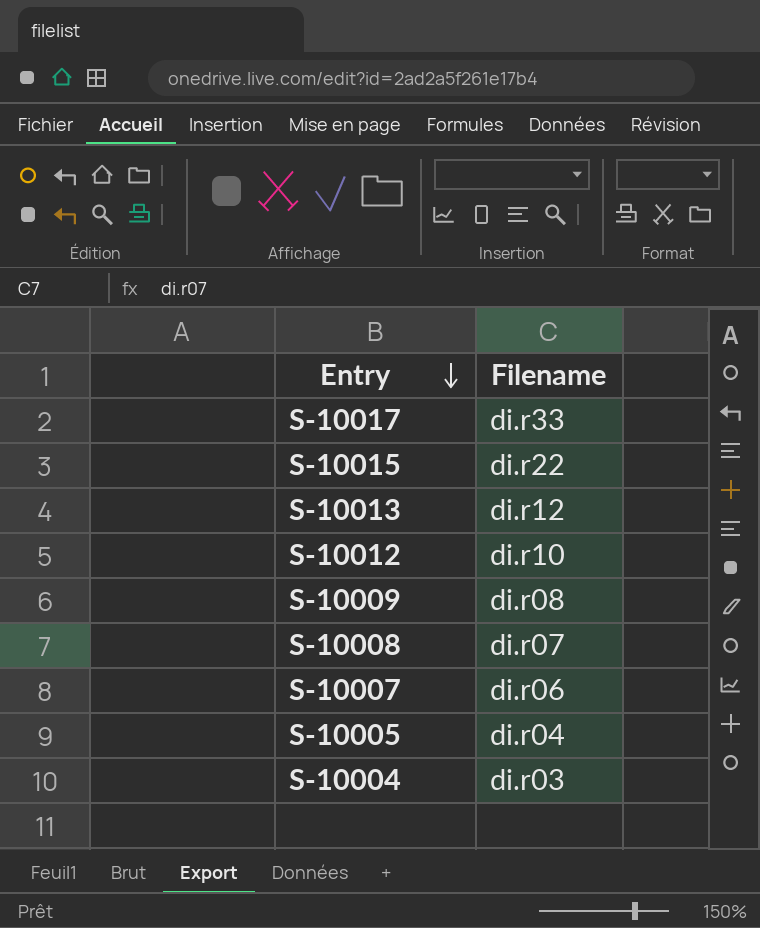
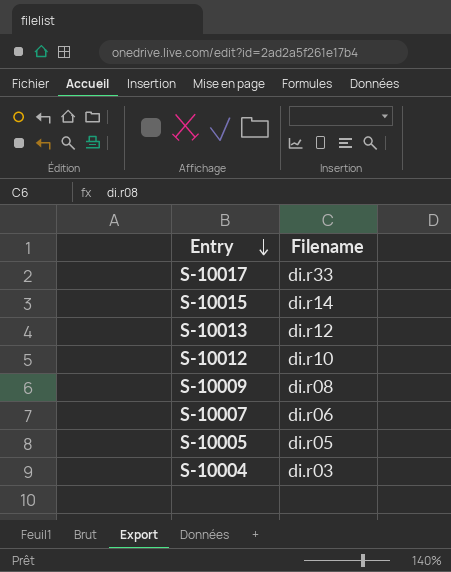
row S-10008: di.r07 -> none
S-10015 | Filename: di.r22 -> di.r14
S-10005 | Filename: di.r04 -> di.r05

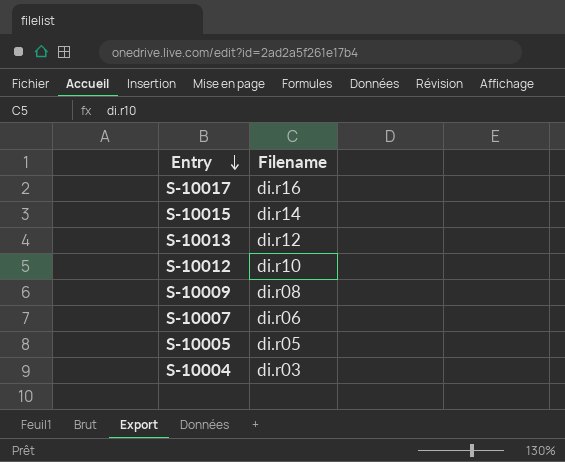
S-10017 | Filename: di.r33 -> di.r16

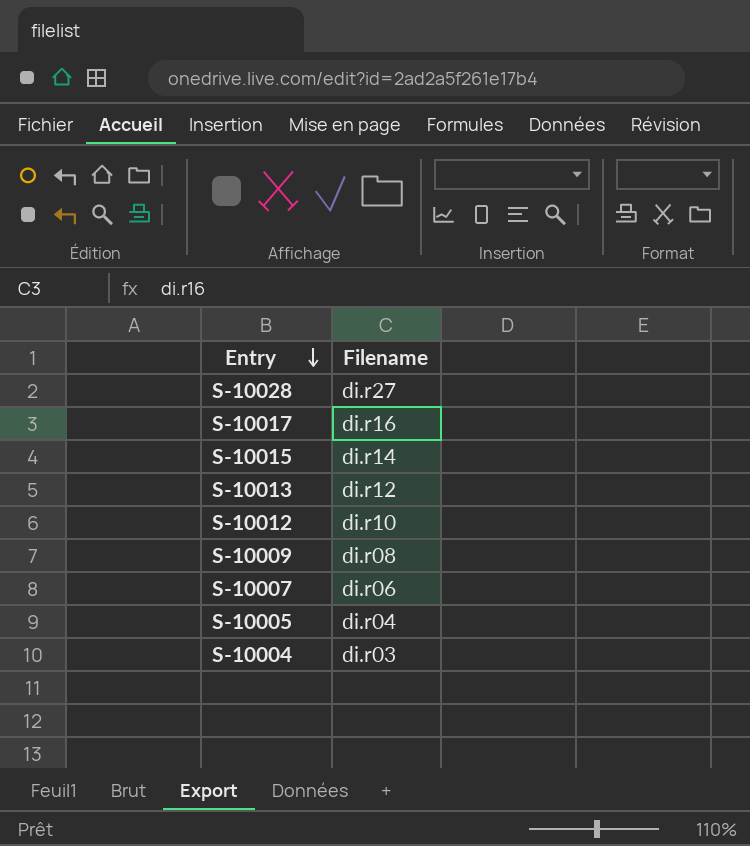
row S-10028: none -> di.r27
S-10005 | Filename: di.r05 -> di.r04

